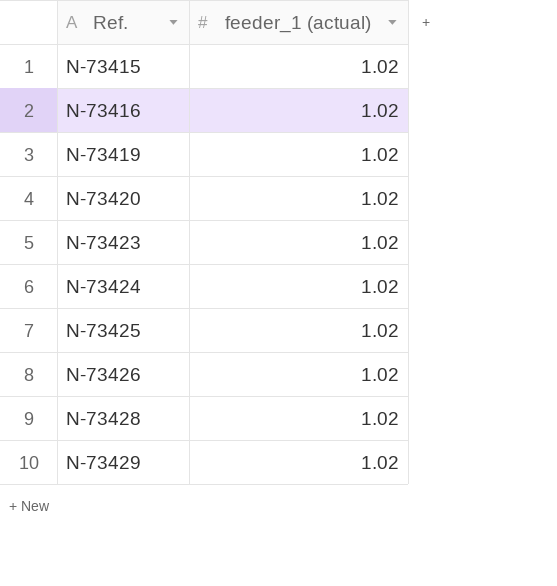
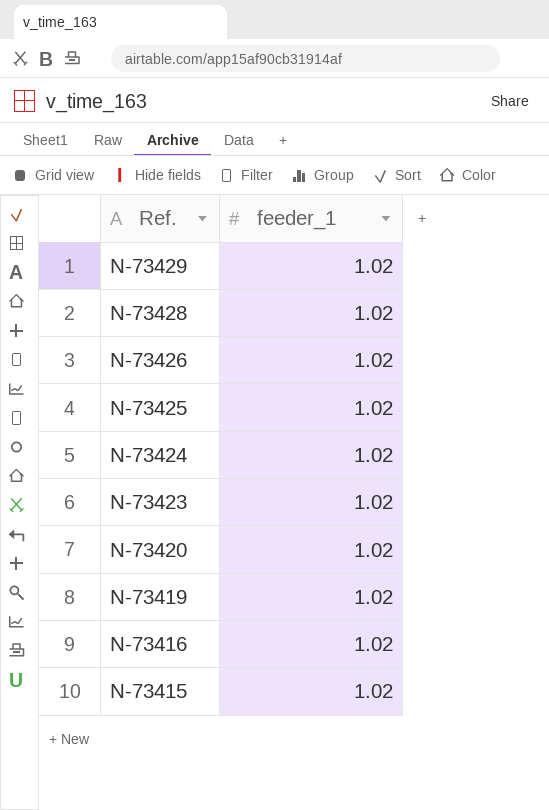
row order: Ref. ascending -> Ref. descending
column name: feeder_1 (actual) -> feeder_1

